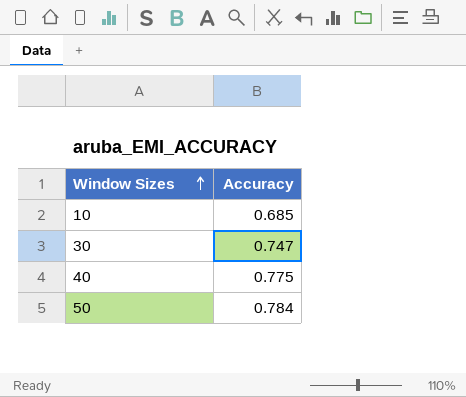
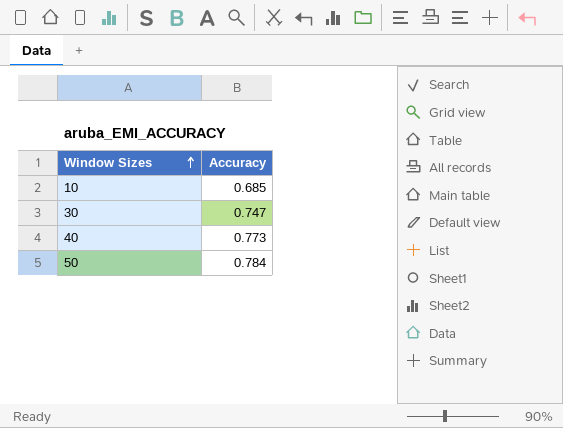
40 | Accuracy: 0.775 -> 0.773

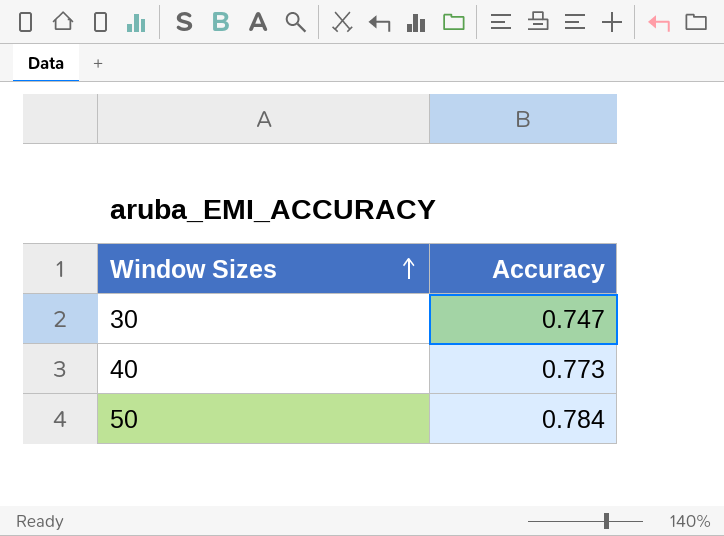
row 10: 0.685 -> none

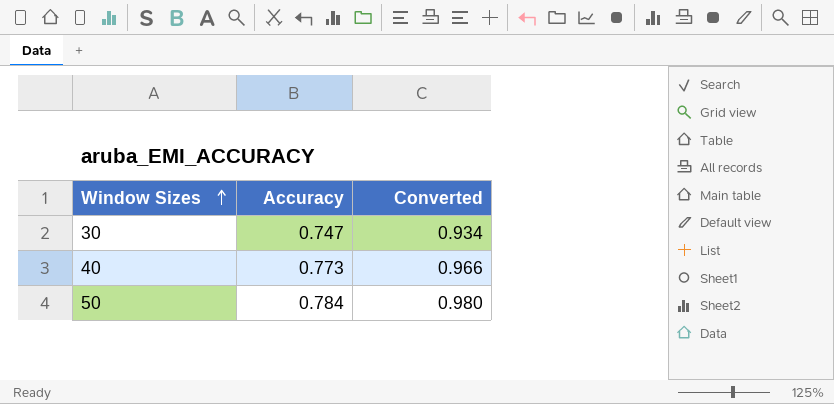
column Converted | formula: none -> [Accuracy] * 1.25

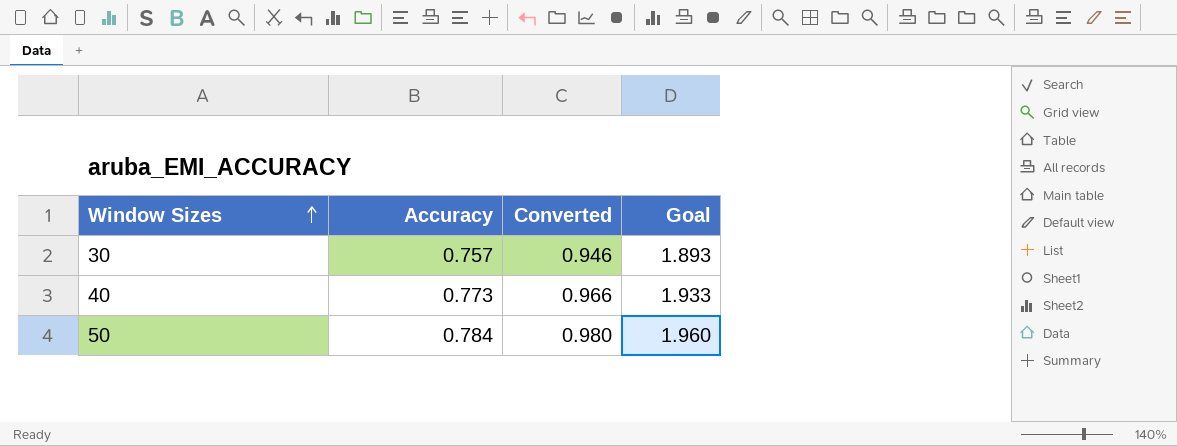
column Goal | formula: none -> [Accuracy] * 2.5
30 | Accuracy: 0.747 -> 0.757
30 | Converted: 0.934 -> 0.946

